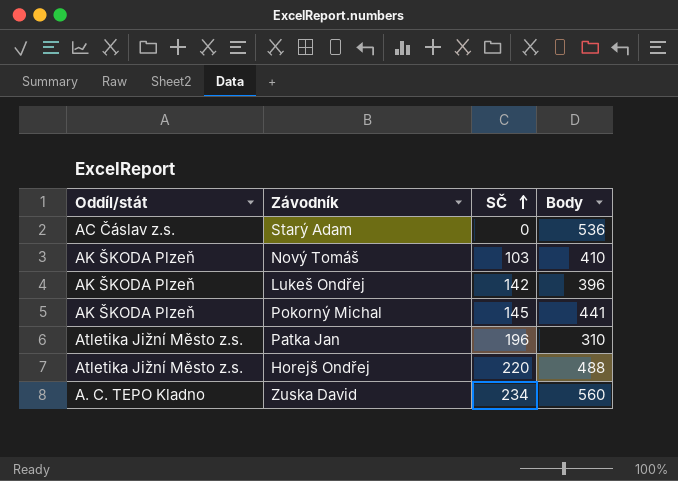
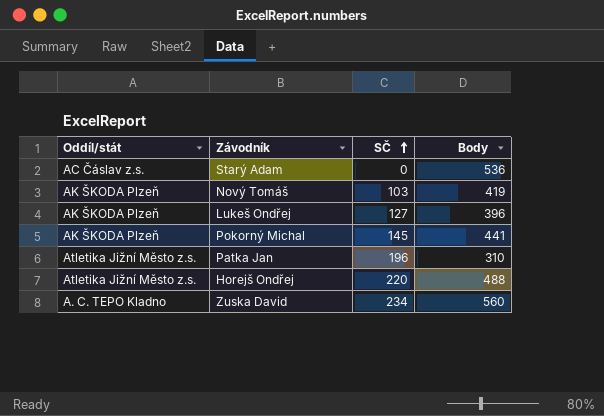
Nový Tomáš | Body: 410 -> 419
Lukeš Ondřej | SČ: 142 -> 127

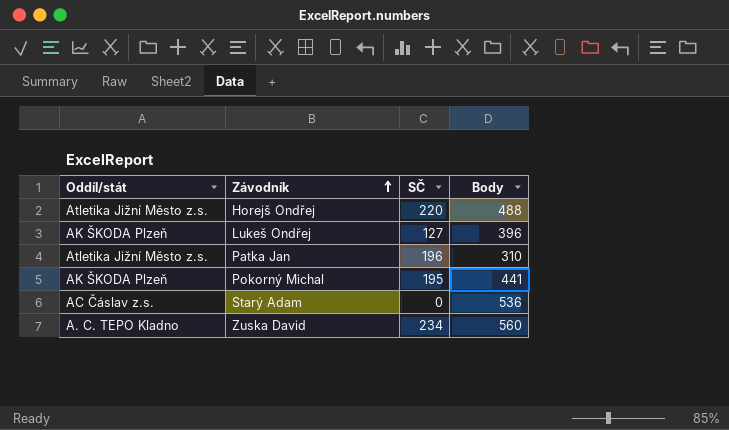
row order: SČ ascending -> Závodník ascending
row Nový Tomáš: AK ŠKODA Plzeň | 103 | 419 -> none
Pokorný Michal | SČ: 145 -> 195

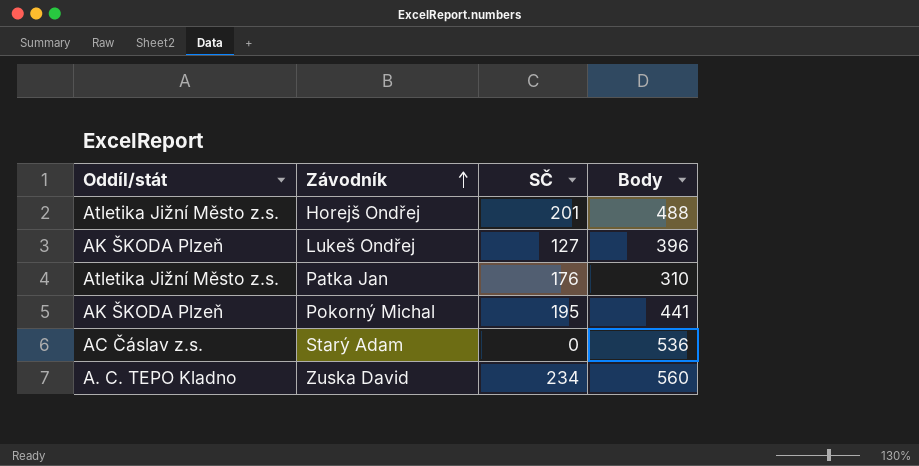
Horejš Ondřej | SČ: 220 -> 201
Patka Jan | SČ: 196 -> 176

